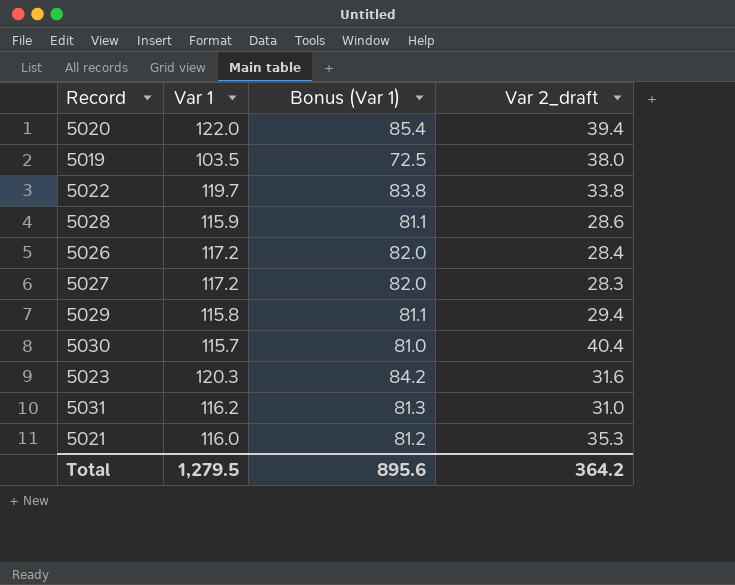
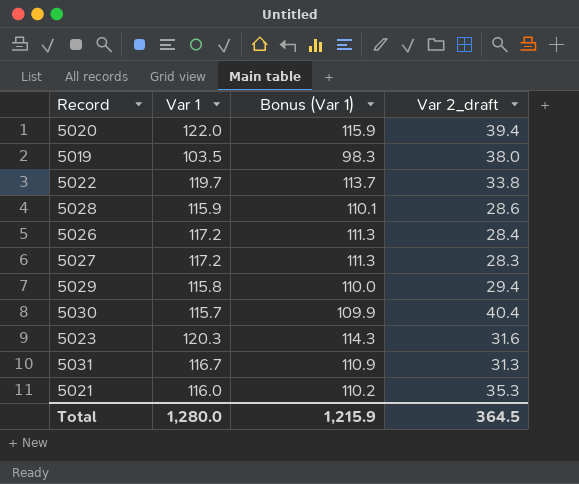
column Bonus (Var 1) | formula: [Var 1] * 0.7 -> [Var 1] * 0.95
5031 | Var 1: 116.2 -> 116.7
5031 | Var 2_draft: 31.0 -> 31.3
Total | Var 1: 1,279.5 -> 1,280.0
Total | Bonus (Var 1): 895.6 -> 1,215.9
Total | Var 2_draft: 364.2 -> 364.5

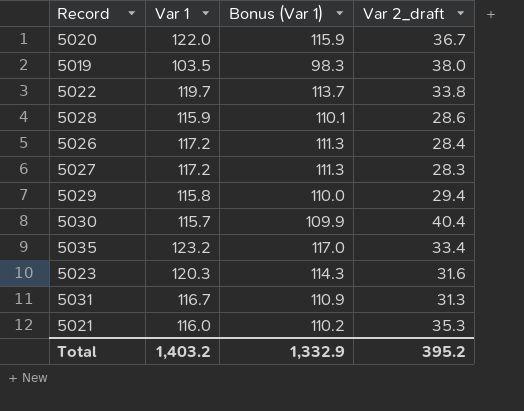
5020 | Var 2_draft: 39.4 -> 36.7
row 5035: none -> 123.2 | 117.0 | 33.4
Total | Var 1: 1,280.0 -> 1,403.2
Total | Bonus (Var 1): 1,215.9 -> 1,332.9
Total | Var 2_draft: 364.5 -> 395.2

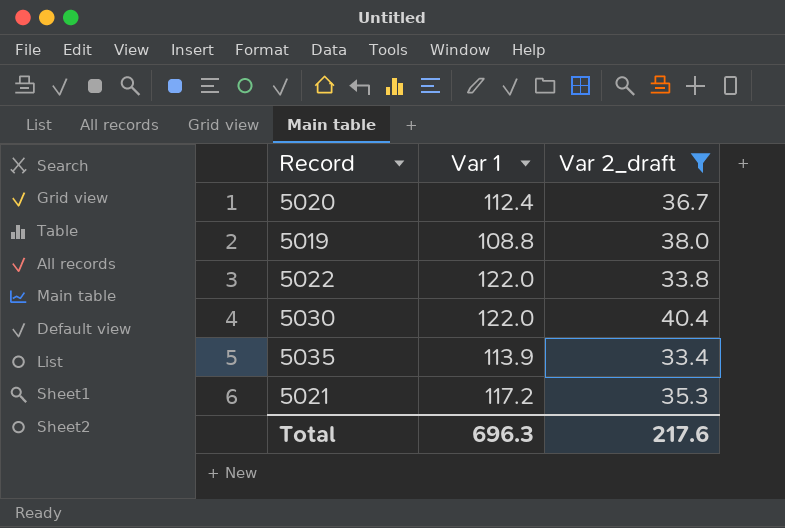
filter: none -> Var 2_draft >= 33.4
column Bonus (Var 1) | formula: [Var 1] * 0.95 -> none
5020 | Var 1: 122.0 -> 112.4
5019 | Var 1: 103.5 -> 108.8
5022 | Var 1: 119.7 -> 122.0
5030 | Var 1: 115.7 -> 122.0
5035 | Var 1: 123.2 -> 113.9
5021 | Var 1: 116.0 -> 117.2
Total | Var 1: 1,403.2 -> 696.3
Total | Var 2_draft: 395.2 -> 217.6

